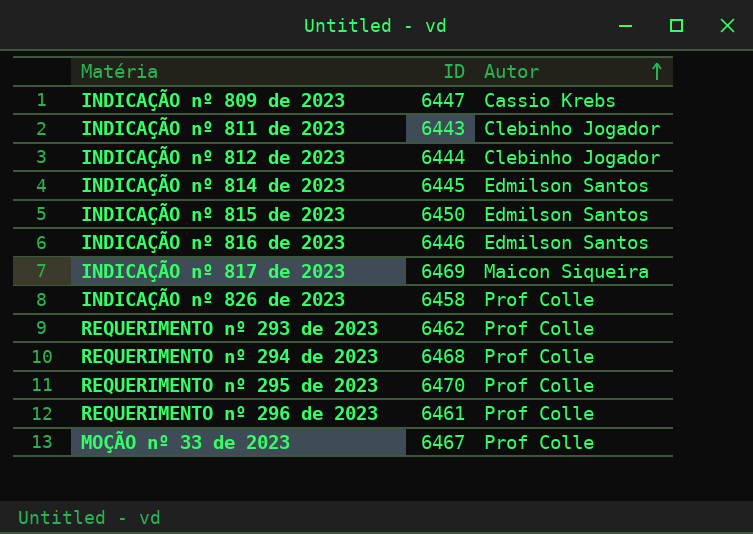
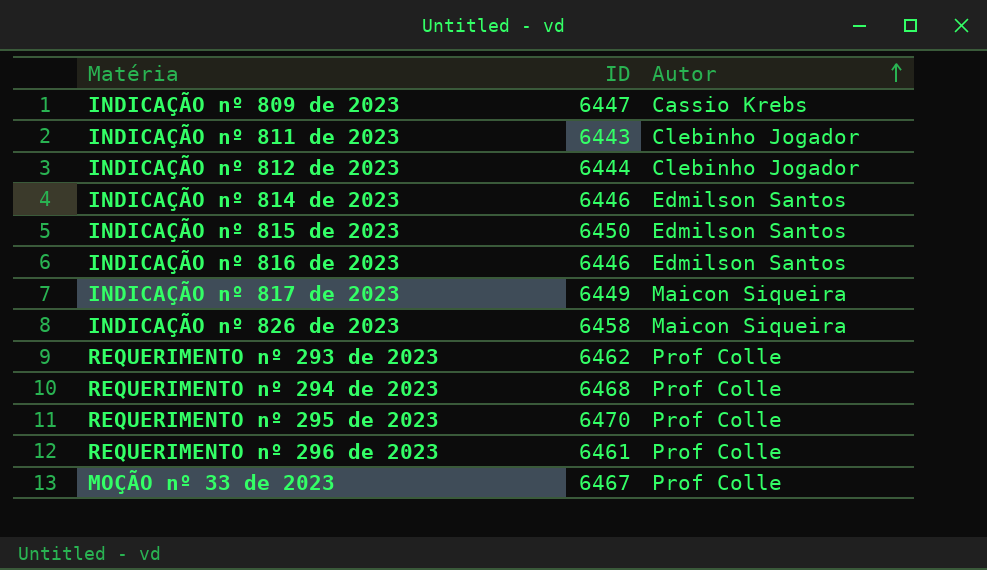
INDICAÇÃO nº 814 de 2023 | ID: 6445 -> 6446
INDICAÇÃO nº 817 de 2023 | ID: 6469 -> 6449
INDICAÇÃO nº 826 de 2023 | Autor: Prof Colle -> Maicon Siqueira

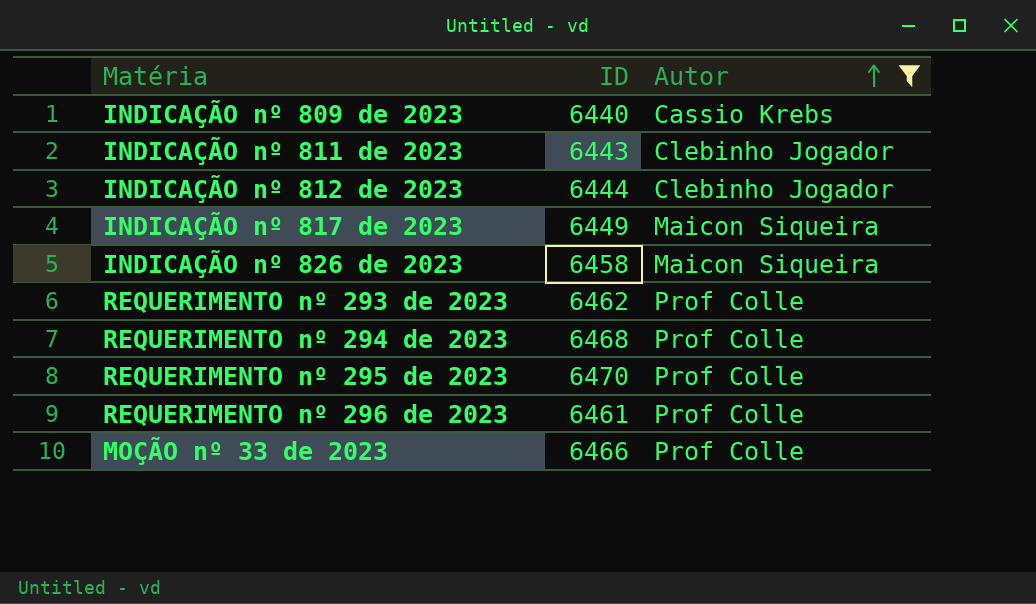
filter: none -> Autor != Edmilson Santos
INDICAÇÃO nº 809 de 2023 | ID: 6447 -> 6440
MOÇÃO nº 33 de 2023 | ID: 6467 -> 6466

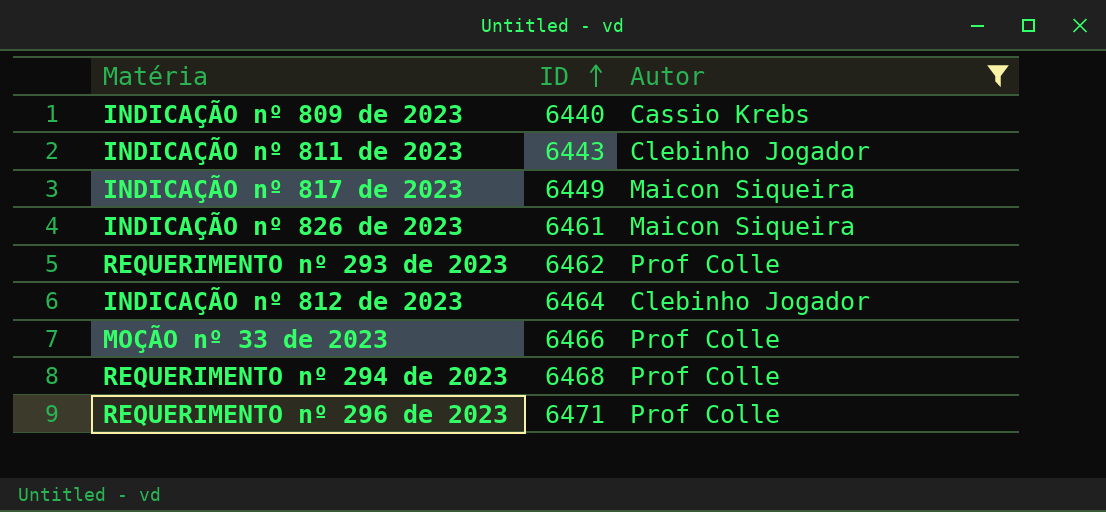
row order: Autor ascending -> ID ascending
row REQUERIMENTO nº 295 de 2023: 6470 | Prof Colle -> none
INDICAÇÃO nº 826 de 2023 | ID: 6458 -> 6461
INDICAÇÃO nº 812 de 2023 | ID: 6444 -> 6464
REQUERIMENTO nº 296 de 2023 | ID: 6461 -> 6471

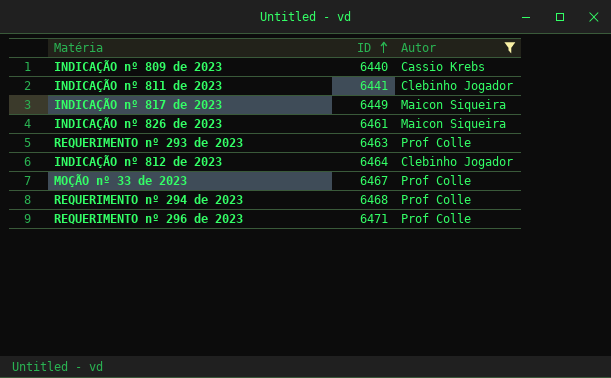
INDICAÇÃO nº 811 de 2023 | ID: 6443 -> 6441
REQUERIMENTO nº 293 de 2023 | ID: 6462 -> 6463
MOÇÃO nº 33 de 2023 | ID: 6466 -> 6467

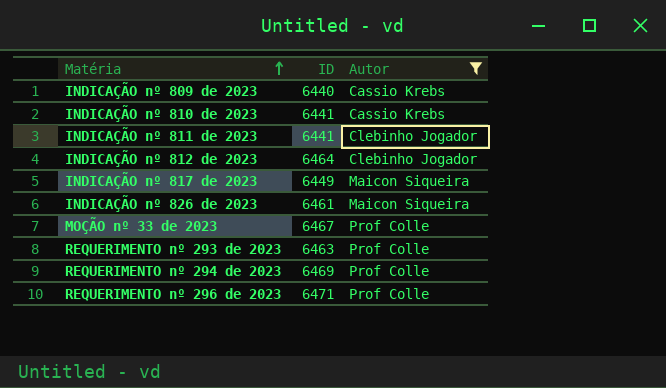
row order: ID ascending -> Matéria ascending
row INDICAÇÃO nº 810 de 2023: none -> 6441 | Cassio Krebs
REQUERIMENTO nº 294 de 2023 | ID: 6468 -> 6469

